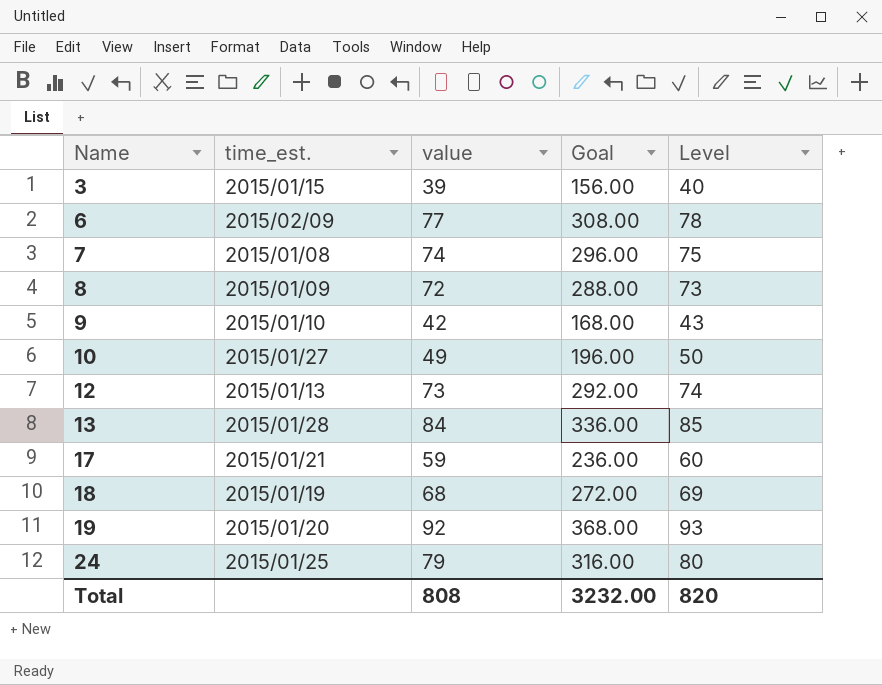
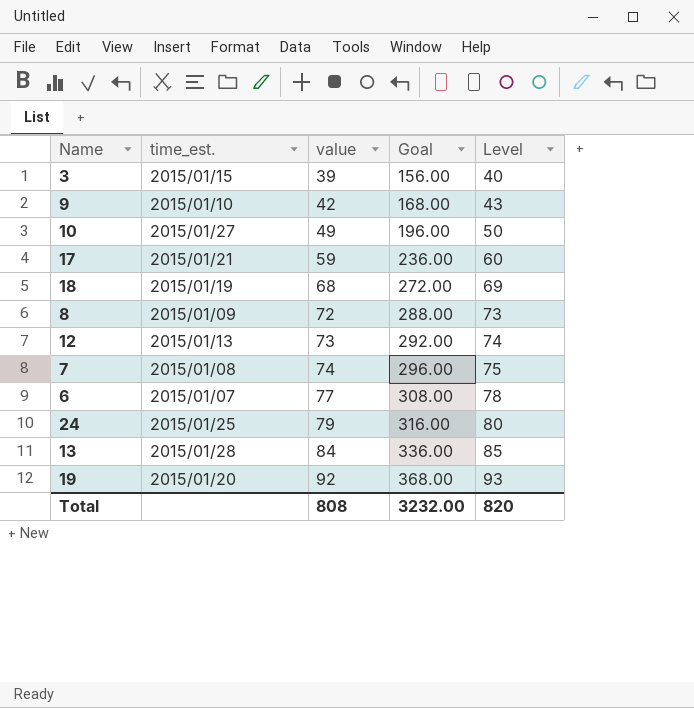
row order: Name ascending -> value ascending
6 | time_est.: 2015/02/09 -> 2015/01/07

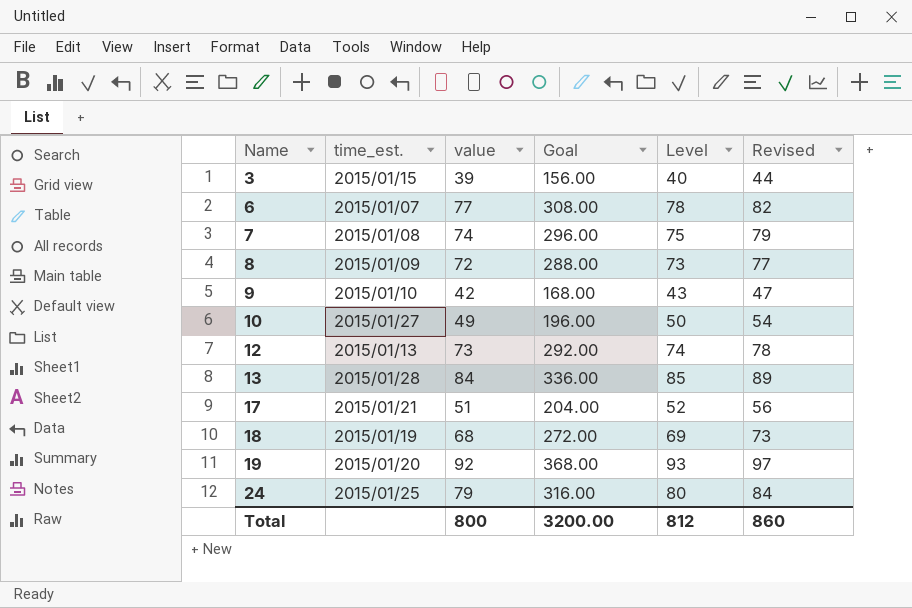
row order: value ascending -> Name ascending
column Revised | formula: none -> [value] + 5
17 | value: 59 -> 51
17 | Goal: 236.00 -> 204.00
17 | Level: 60 -> 52
Total | value: 808 -> 800
Total | Goal: 3232.00 -> 3200.00
Total | Level: 820 -> 812

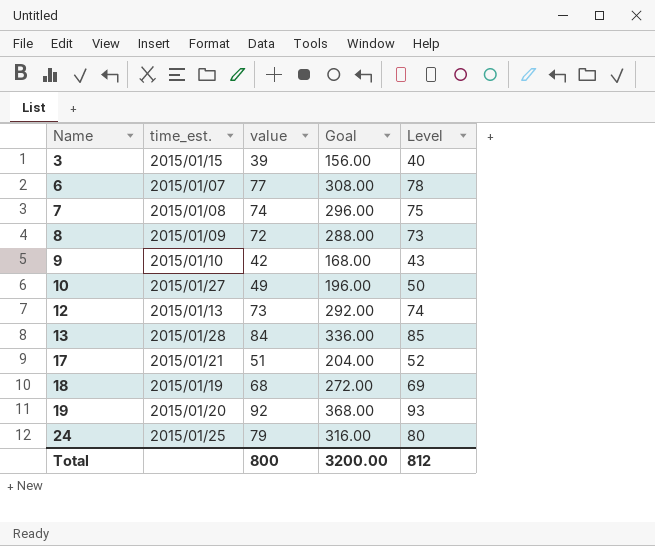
column Revised | formula: [value] + 5 -> none

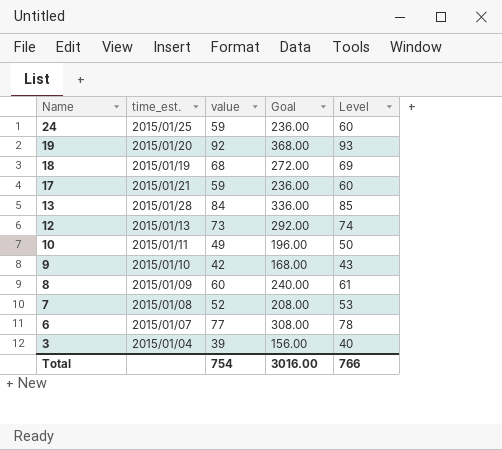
row order: Name ascending -> Name descending
24 | value: 79 -> 59
24 | Goal: 316.00 -> 236.00
24 | Level: 80 -> 60
17 | value: 51 -> 59
17 | Goal: 204.00 -> 236.00
17 | Level: 52 -> 60
10 | time_est.: 2015/01/27 -> 2015/01/11
8 | value: 72 -> 60
8 | Goal: 288.00 -> 240.00
8 | Level: 73 -> 61
7 | value: 74 -> 52
7 | Goal: 296.00 -> 208.00
7 | Level: 75 -> 53
3 | time_est.: 2015/01/15 -> 2015/01/04
Total | value: 800 -> 754
Total | Goal: 3200.00 -> 3016.00
Total | Level: 812 -> 766

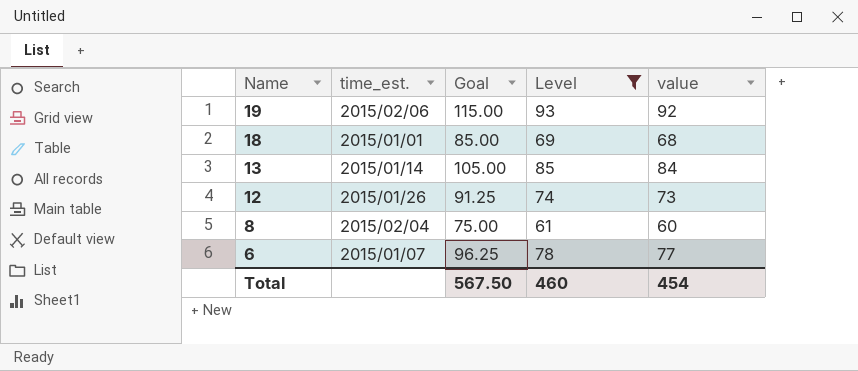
filter: none -> Level >= 61
column Goal | formula: [value] * 4 -> [value] * 1.25
column value | position: 3 -> 5
19 | time_est.: 2015/01/20 -> 2015/02/06
18 | time_est.: 2015/01/19 -> 2015/01/01
13 | time_est.: 2015/01/28 -> 2015/01/14
12 | time_est.: 2015/01/13 -> 2015/01/26
8 | time_est.: 2015/01/09 -> 2015/02/04
Total | Goal: 3016.00 -> 567.50
Total | Level: 766 -> 460
Total | value: 754 -> 454

